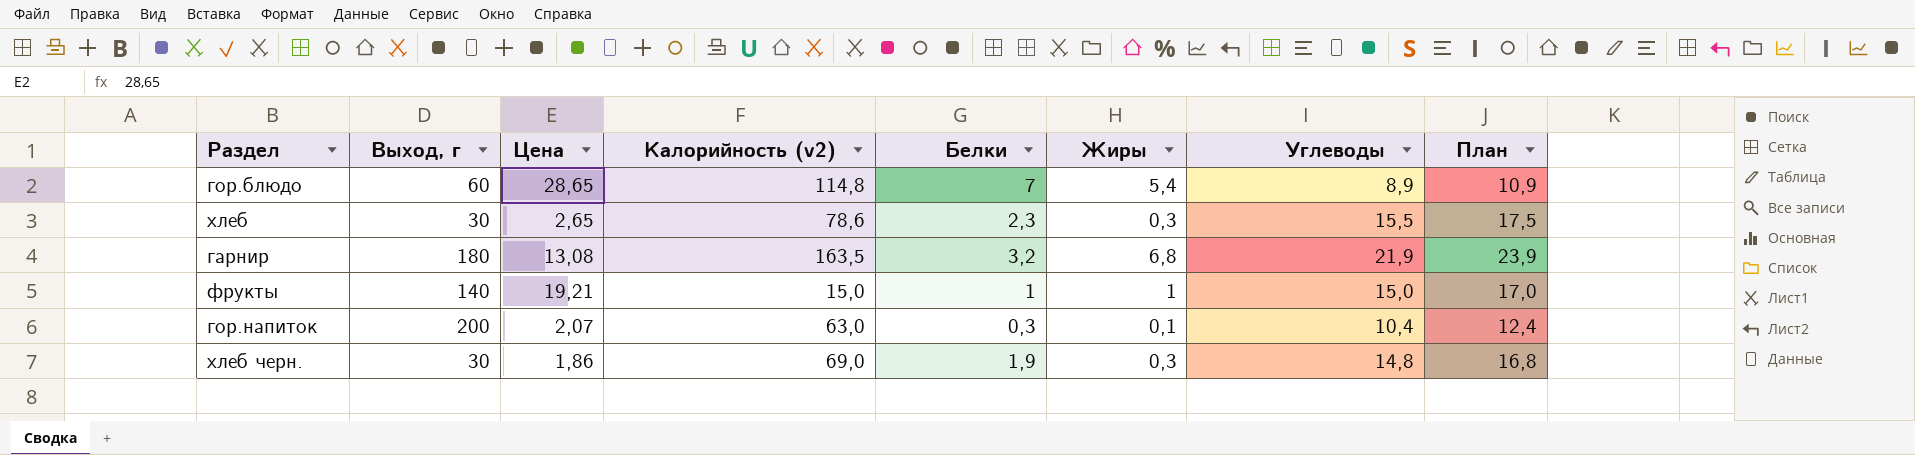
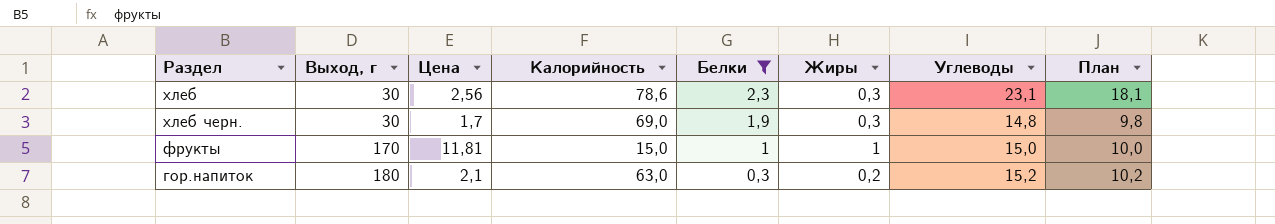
filter: none -> Белки <= 2,3
row order: none -> Выход, г ascending
column name: Калорийность (v2) -> Калорийность
column План | formula: [Углеводы] + 2 -> [Углеводы] - 5
хлеб | Цена: 2,65 -> 2,56
хлеб | Углеводы: 15,5 -> 23,1
хлеб черн. | Цена: 1,86 -> 1,7
фрукты | Выход, г: 140 -> 170
фрукты | Цена: 19,21 -> 11,81
гор.напиток | Выход, г: 200 -> 180
гор.напиток | Цена: 2,07 -> 2,1
гор.напиток | Жиры: 0,1 -> 0,2
гор.напиток | Углеводы: 10,4 -> 15,2

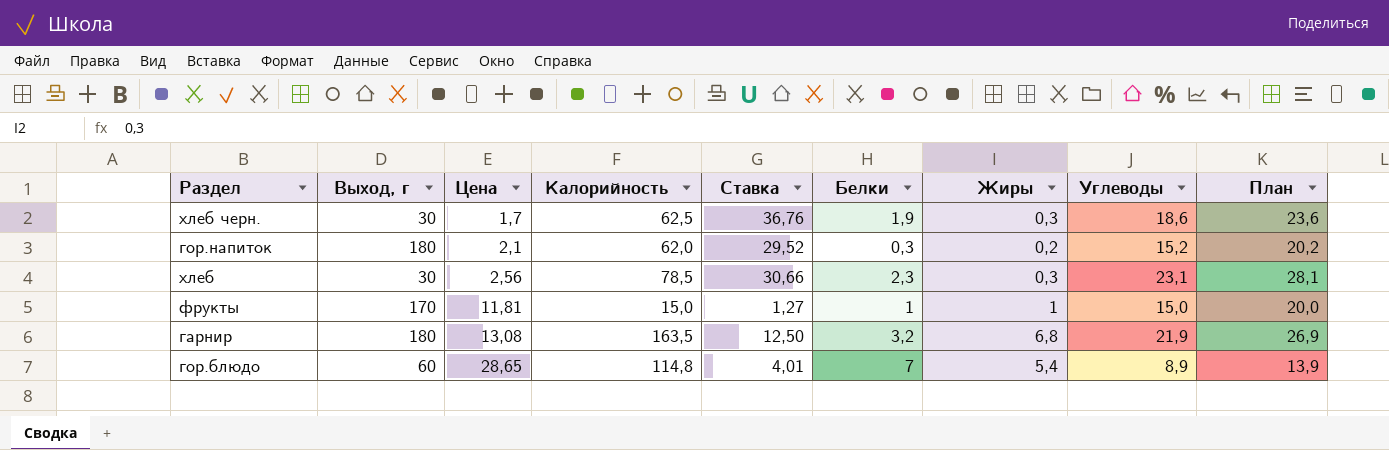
filter: Белки <= 2,3 -> none
row order: Выход, г ascending -> Цена ascending
column Ставка | formula: none -> [Калорийность] / [Цена]
column План | formula: [Углеводы] - 5 -> [Углеводы] + 5
хлеб черн. | Калорийность: 69,0 -> 62,5
хлеб черн. | Углеводы: 14,8 -> 18,6
гор.напиток | Калорийность: 63,0 -> 62,0
хлеб | Калорийность: 78,6 -> 78,5

